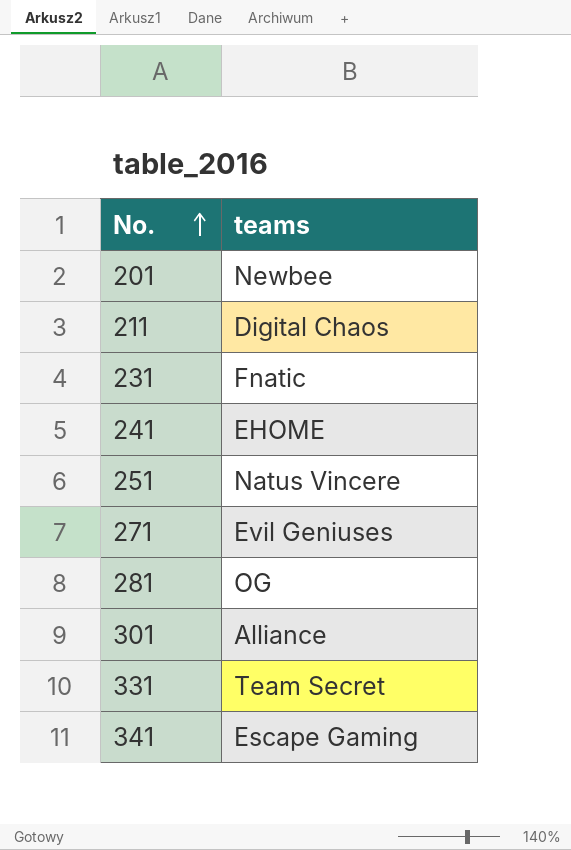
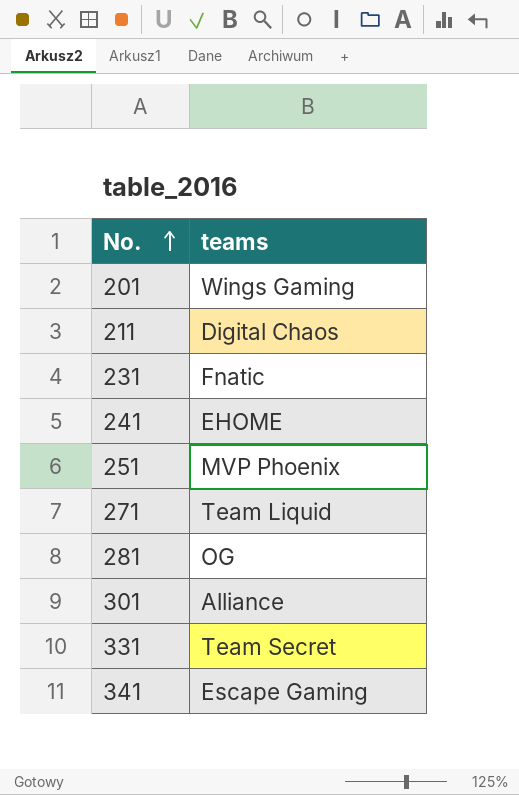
201 | teams: Newbee -> Wings Gaming
251 | teams: Natus Vincere -> MVP Phoenix
271 | teams: Evil Geniuses -> Team Liquid

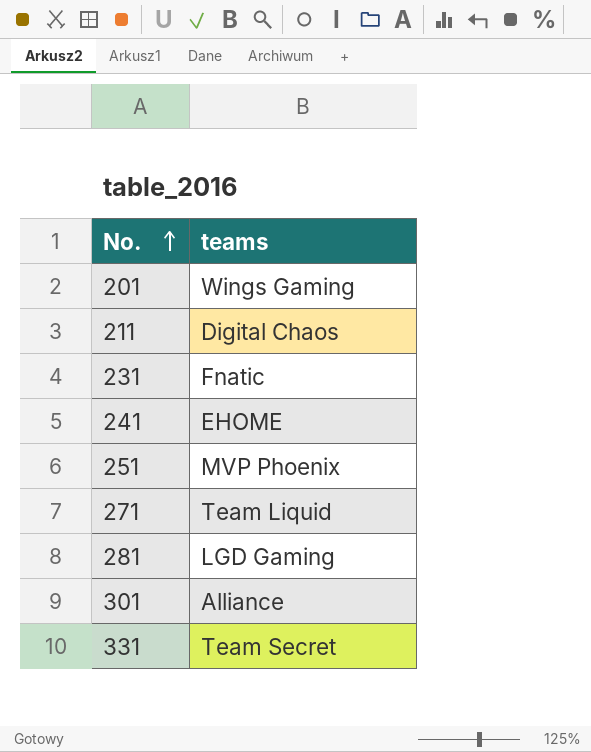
row 341: Escape Gaming -> none
281 | teams: OG -> LGD Gaming

